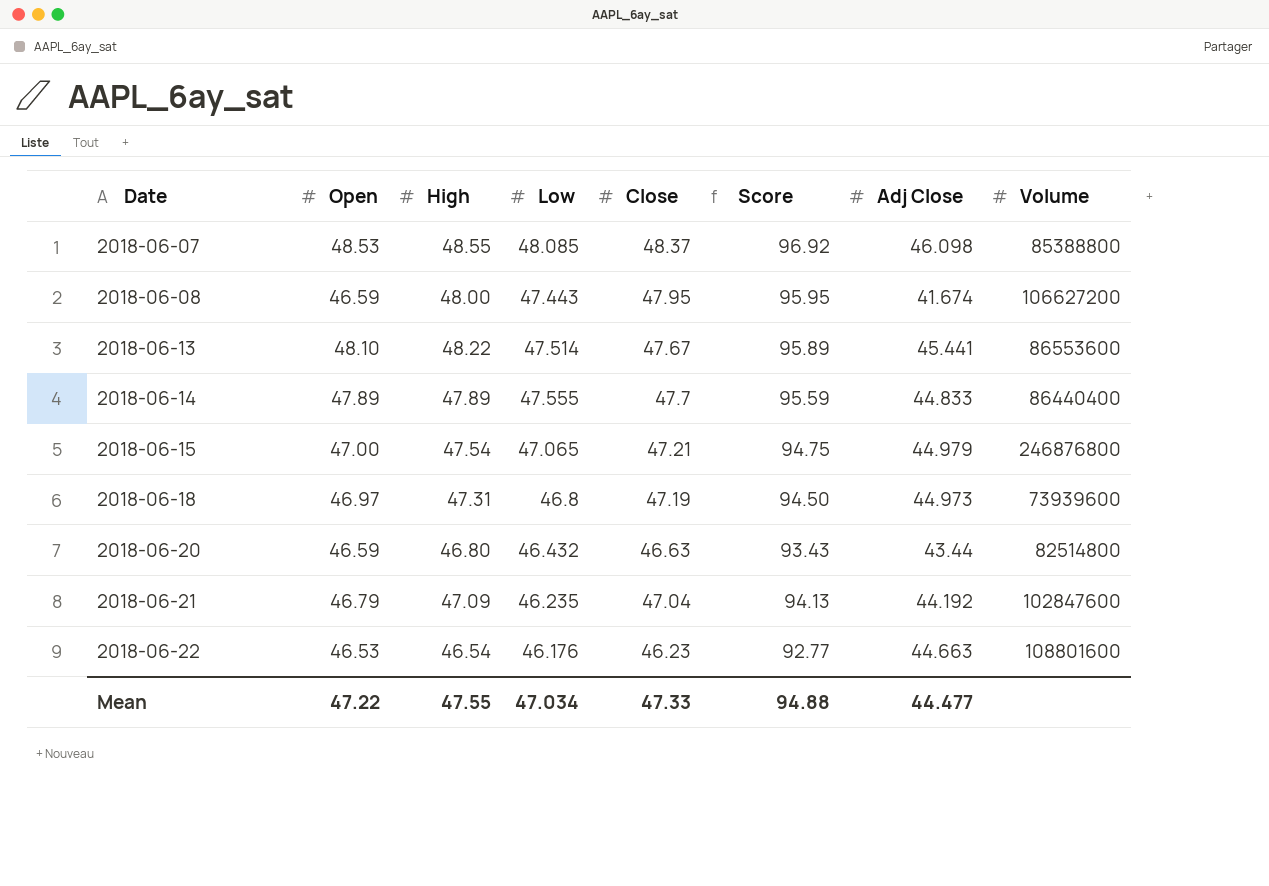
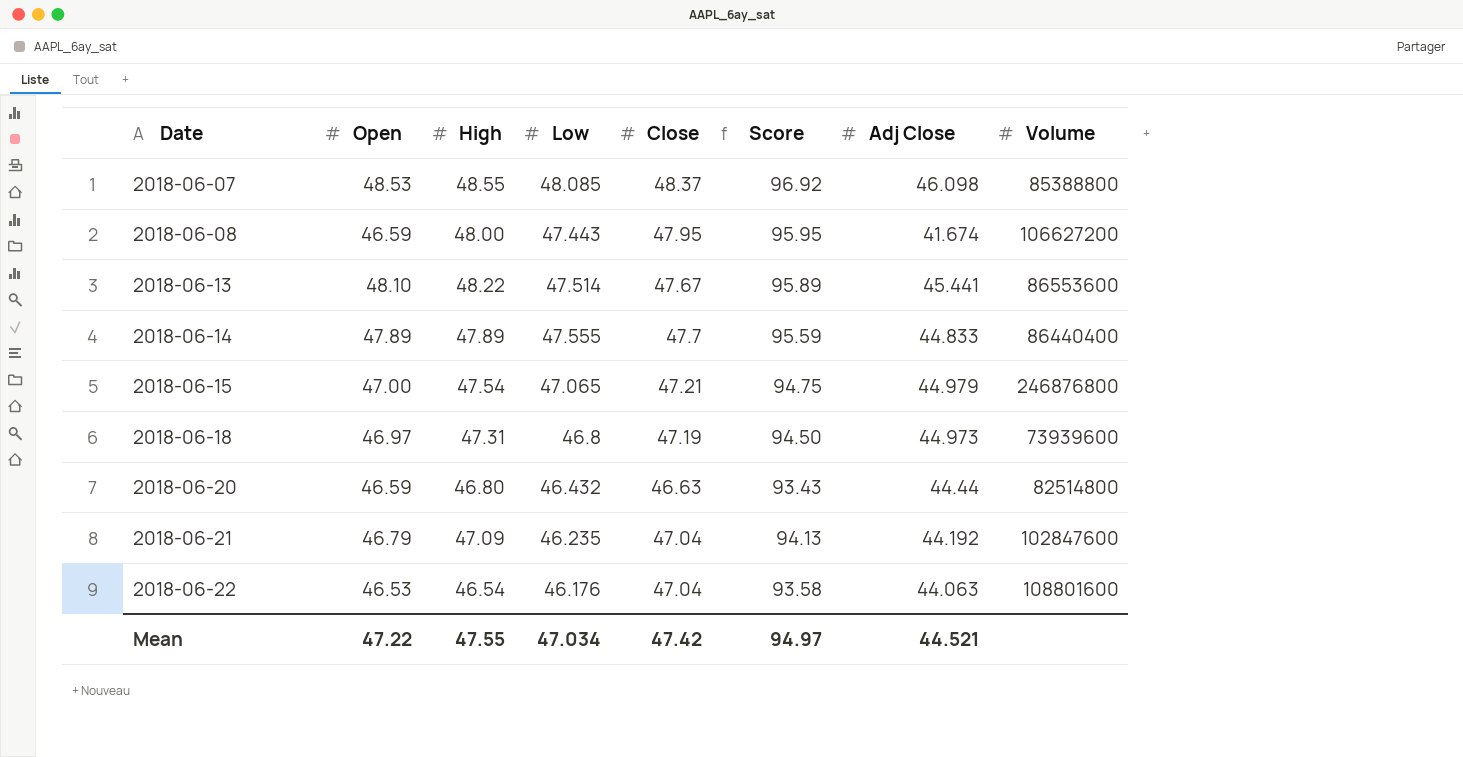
2018-06-20 | Adj Close: 43.44 -> 44.44
2018-06-22 | Close: 46.23 -> 47.04
2018-06-22 | Score: 92.77 -> 93.58
2018-06-22 | Adj Close: 44.663 -> 44.063
Mean | Close: 47.33 -> 47.42
Mean | Score: 94.88 -> 94.97
Mean | Adj Close: 44.477 -> 44.521

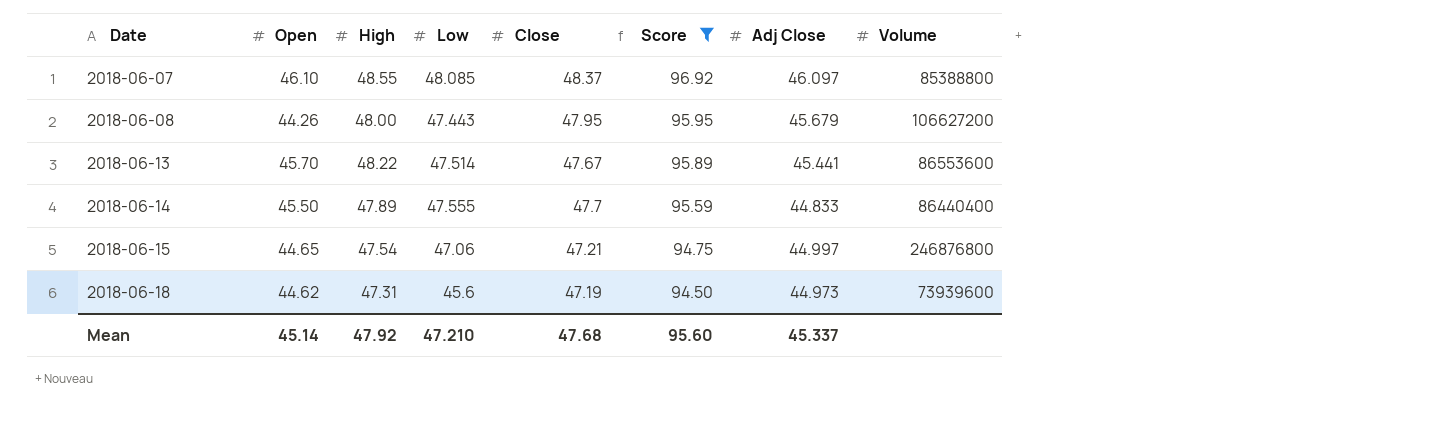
filter: none -> Score >= 94.50
2018-06-07 | Open: 48.53 -> 46.10
2018-06-07 | Adj Close: 46.098 -> 46.097
2018-06-08 | Open: 46.59 -> 44.26
2018-06-08 | Adj Close: 41.674 -> 45.679
2018-06-13 | Open: 48.10 -> 45.70
2018-06-14 | Open: 47.89 -> 45.50
2018-06-15 | Open: 47.00 -> 44.65
2018-06-15 | Low: 47.065 -> 47.06
2018-06-15 | Adj Close: 44.979 -> 44.997
2018-06-18 | Open: 46.97 -> 44.62
2018-06-18 | Low: 46.8 -> 45.6
Mean | Open: 47.22 -> 45.14
Mean | High: 47.55 -> 47.92
Mean | Low: 47.034 -> 47.210
Mean | Close: 47.42 -> 47.68
Mean | Score: 94.97 -> 95.60
Mean | Adj Close: 44.521 -> 45.337

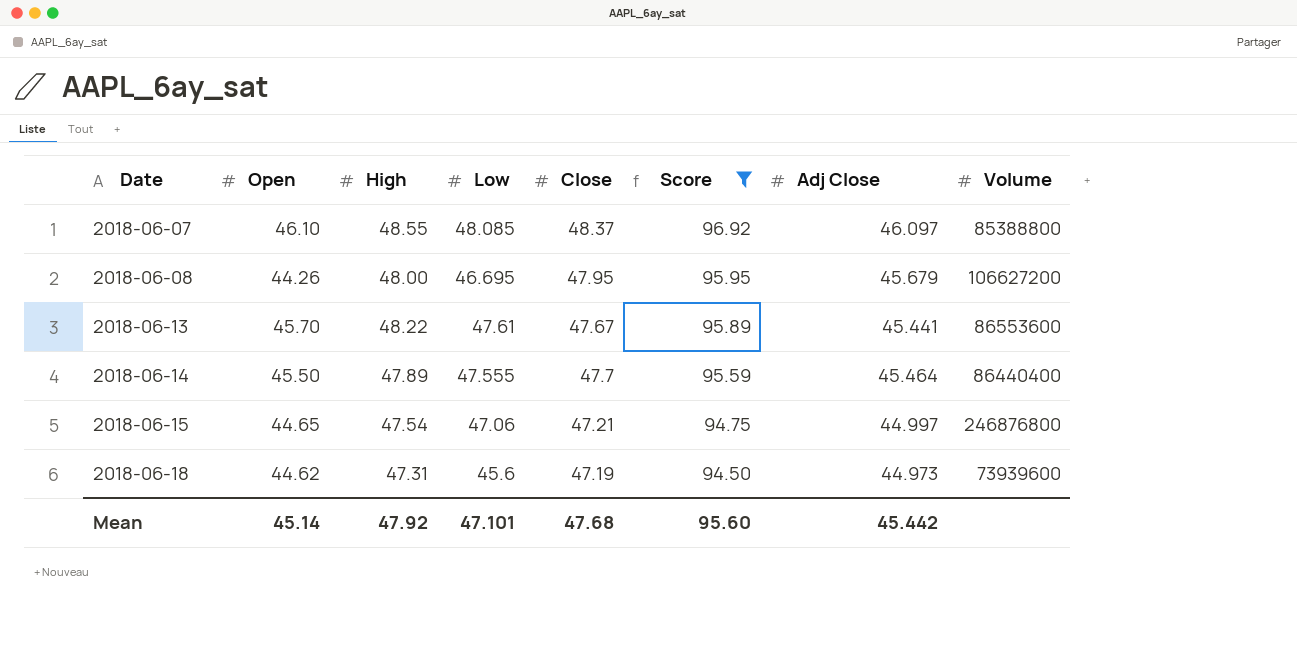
2018-06-08 | Low: 47.443 -> 46.695
2018-06-13 | Low: 47.514 -> 47.61
2018-06-14 | Adj Close: 44.833 -> 45.464
Mean | Low: 47.210 -> 47.101
Mean | Adj Close: 45.337 -> 45.442

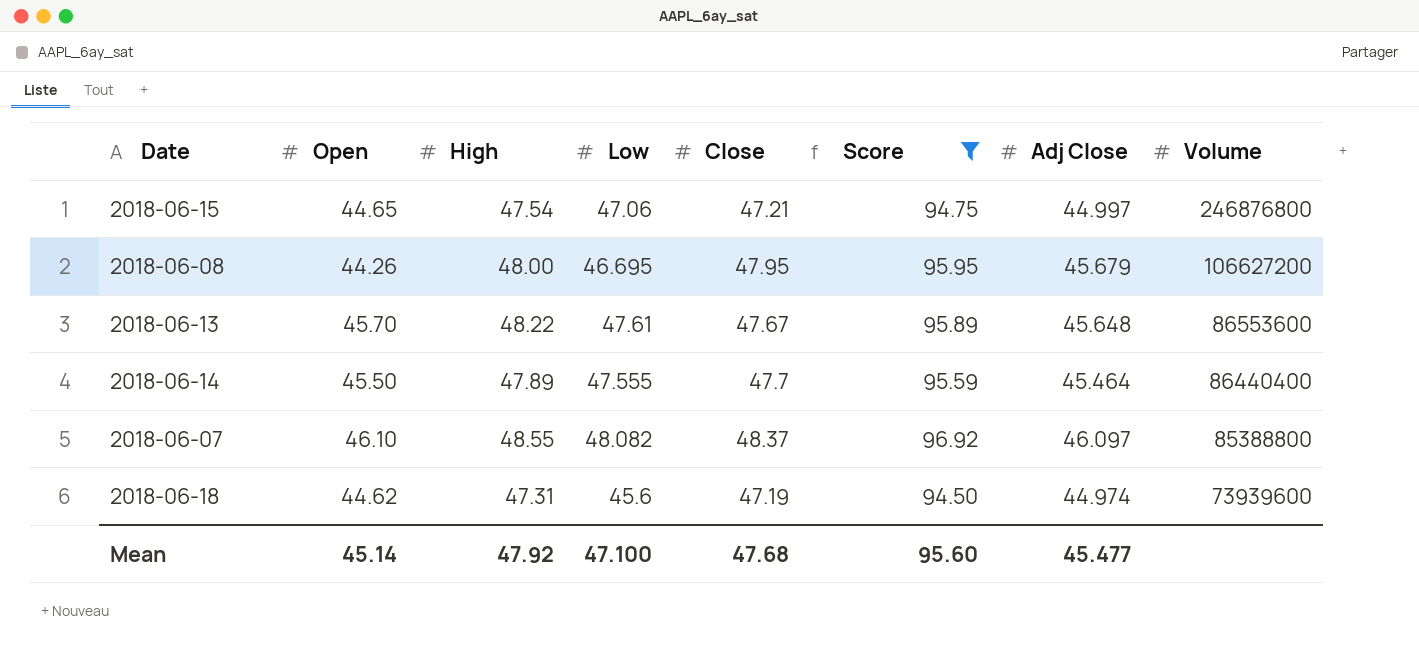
row order: Date ascending -> Volume descending
2018-06-13 | Adj Close: 45.441 -> 45.648
2018-06-07 | Low: 48.085 -> 48.082
2018-06-18 | Adj Close: 44.973 -> 44.974
Mean | Low: 47.101 -> 47.100
Mean | Adj Close: 45.442 -> 45.477

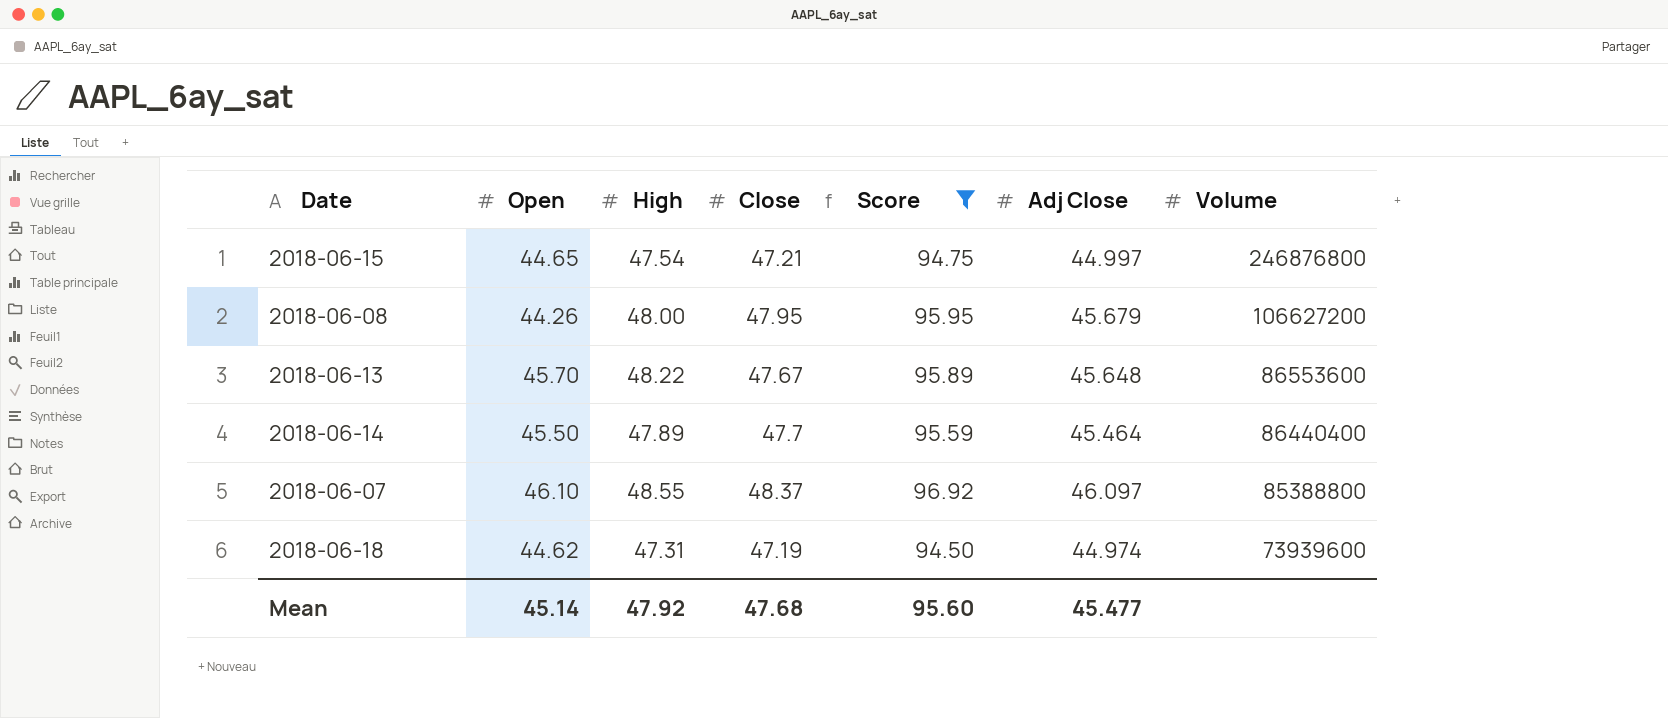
column Low | position: 4 -> none

